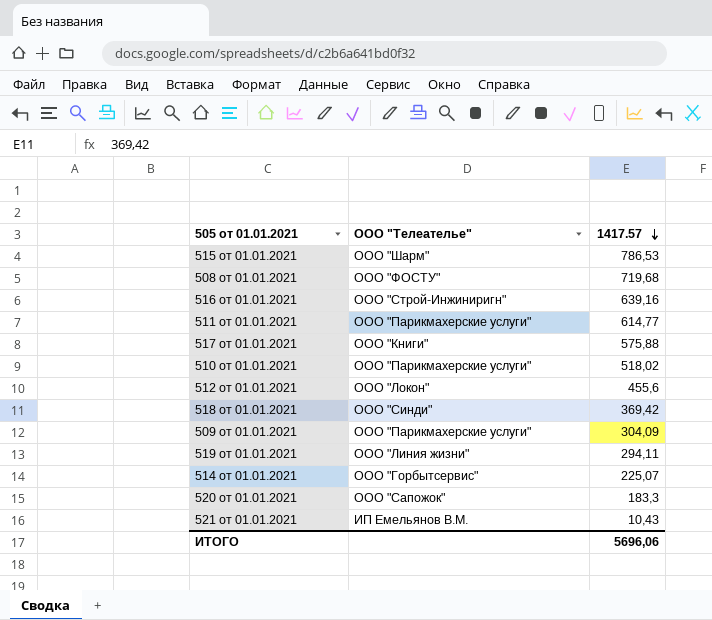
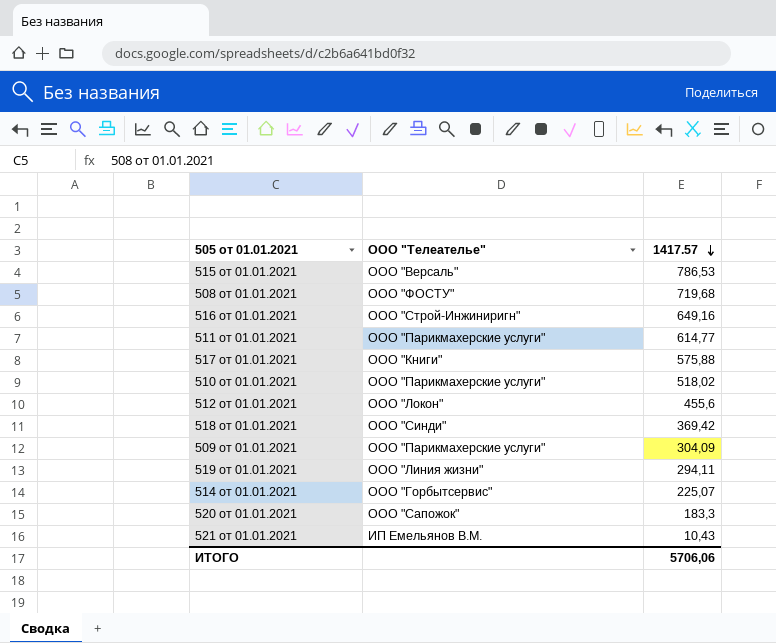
515 от 01.01.2021 | ООО "Телеателье": ООО "Шарм" -> ООО "Версаль"
516 от 01.01.2021 | 1417.57: 639,16 -> 649,16
ИТОГО | 1417.57: 5696,06 -> 5706,06

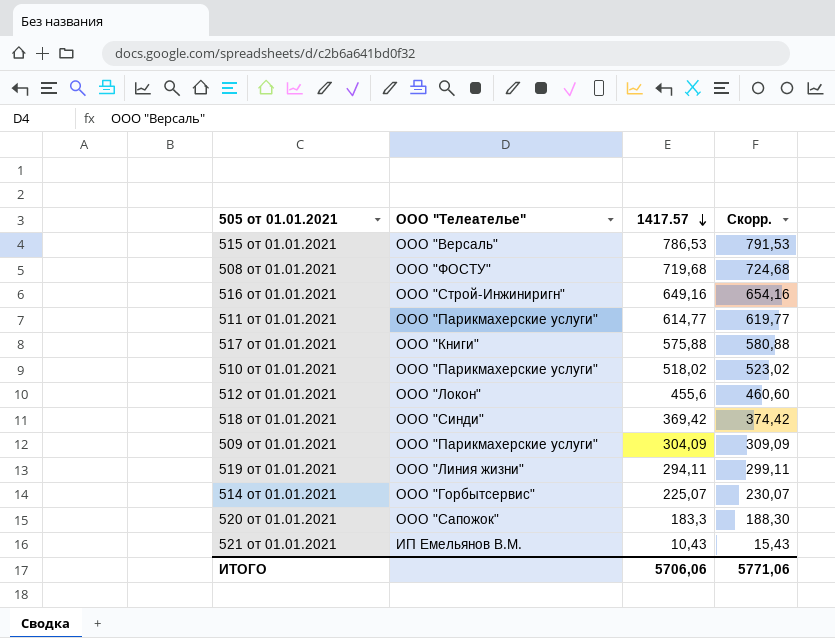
column Скорр. | formula: none -> [1417.57] + 5

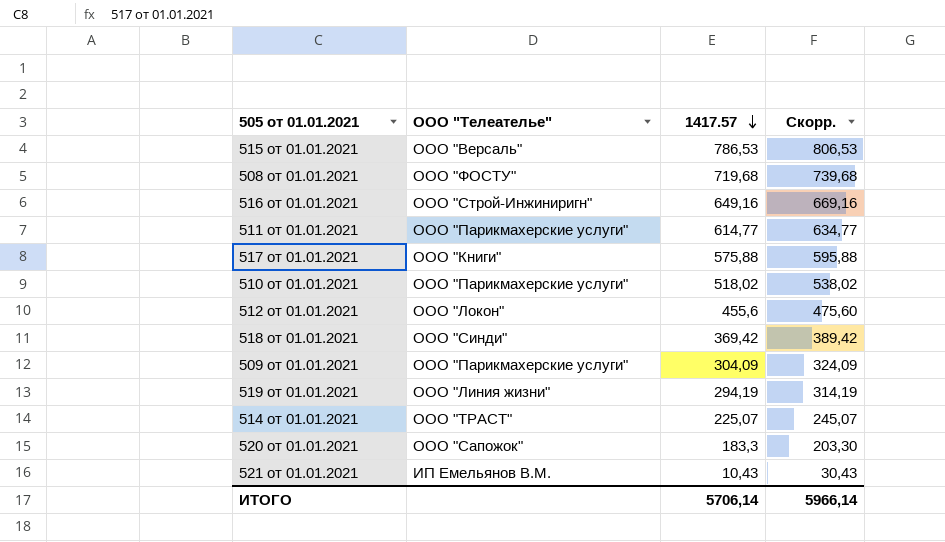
column Скорр. | formula: [1417.57] + 5 -> [1417.57] + 20
519 от 01.01.2021 | 1417.57: 294,11 -> 294,19
514 от 01.01.2021 | ООО "Телеателье": ООО "Горбытсервис" -> ООО "ТРАСТ"
ИТОГО | 1417.57: 5706,06 -> 5706,14
ИТОГО | Скорр.: 5771,06 -> 5966,14

